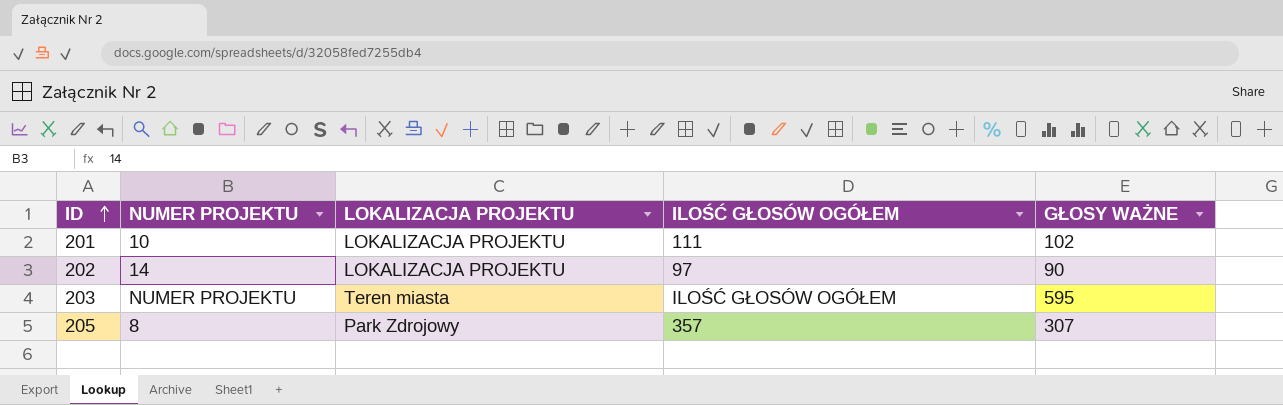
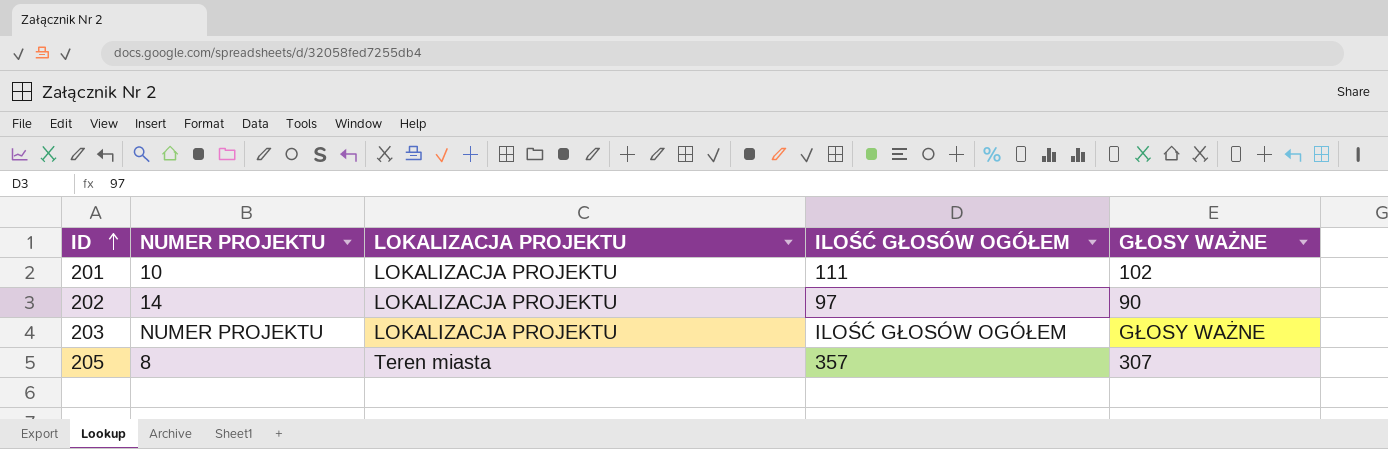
203 | LOKALIZACJA PROJEKTU: Teren miasta -> LOKALIZACJA PROJEKTU
203 | GŁOSY WAŻNE: 595 -> GŁOSY WAŻNE
205 | LOKALIZACJA PROJEKTU: Park Zdrojowy -> Teren miasta

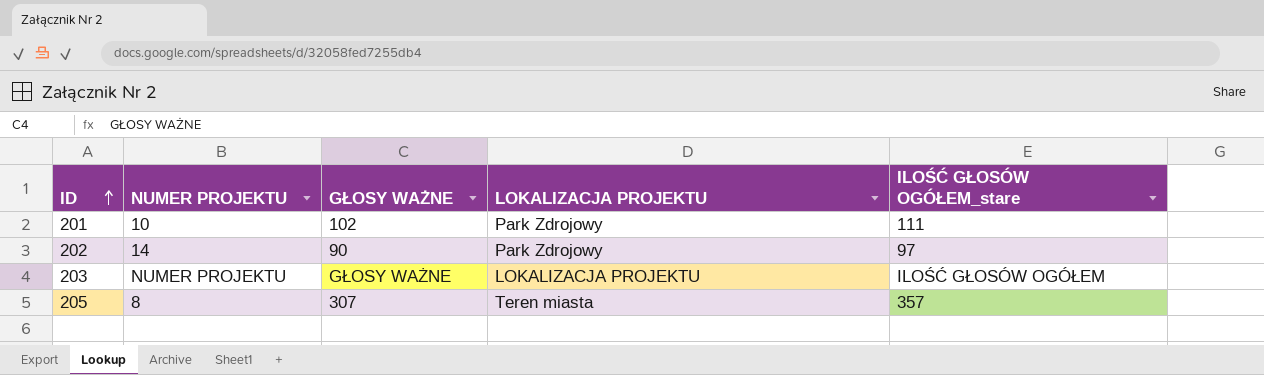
column GŁOSY WAŻNE | position: 5 -> 3
column name: ILOŚĆ GŁOSÓW OGÓŁEM -> ILOŚĆ GŁOSÓW OGÓŁEM_stare
201 | LOKALIZACJA PROJEKTU: LOKALIZACJA PROJEKTU -> Park Zdrojowy
202 | LOKALIZACJA PROJEKTU: LOKALIZACJA PROJEKTU -> Park Zdrojowy

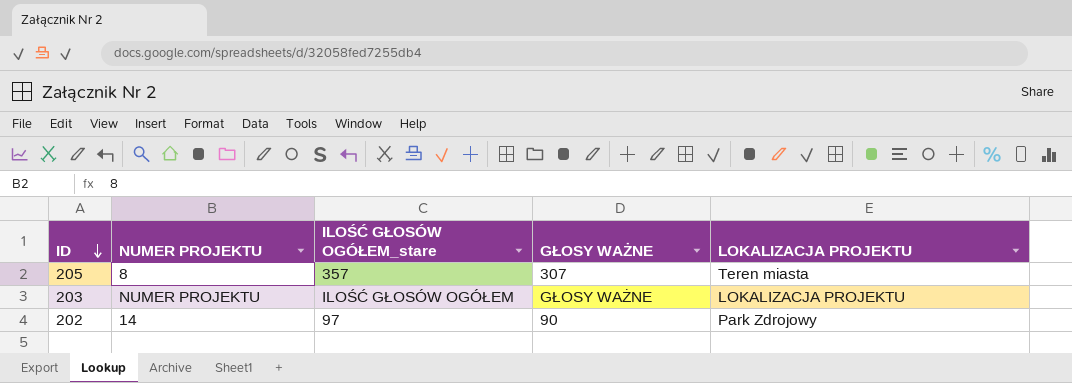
row order: ID ascending -> ID descending
column ILOŚĆ GŁOSÓW OGÓŁEM_stare | position: 5 -> 3
row 201: 10 | 102 | Park Zdrojowy | 111 -> none

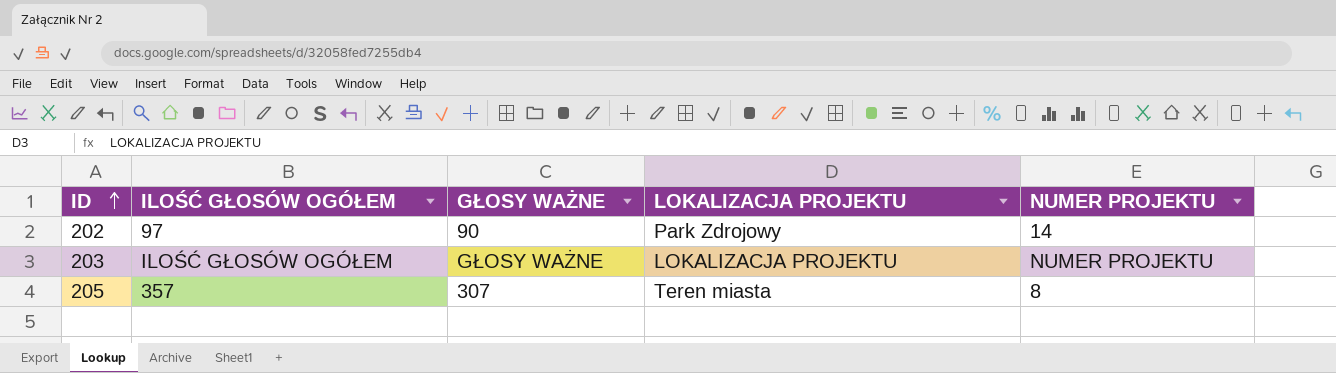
row order: ID descending -> ID ascending
column name: ILOŚĆ GŁOSÓW OGÓŁEM_stare -> ILOŚĆ GŁOSÓW OGÓŁEM
column NUMER PROJEKTU | position: 2 -> 5

